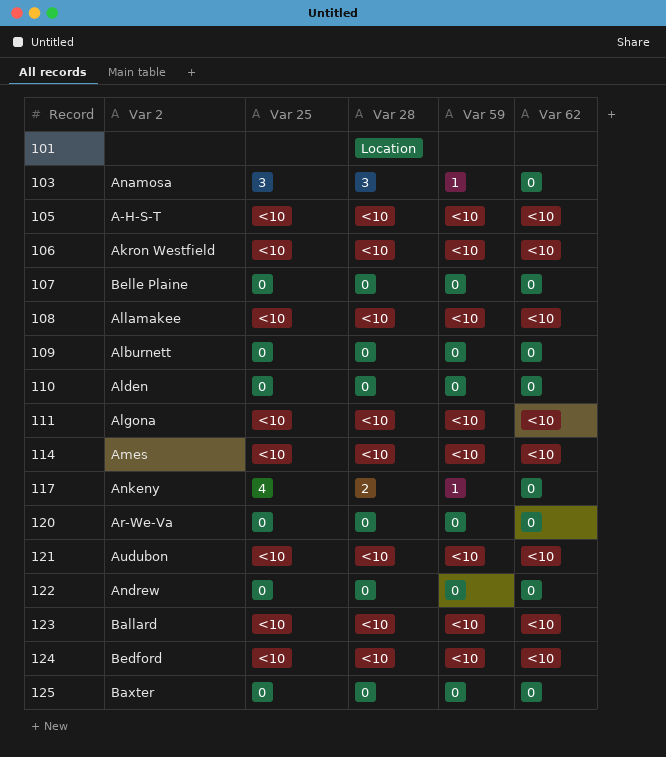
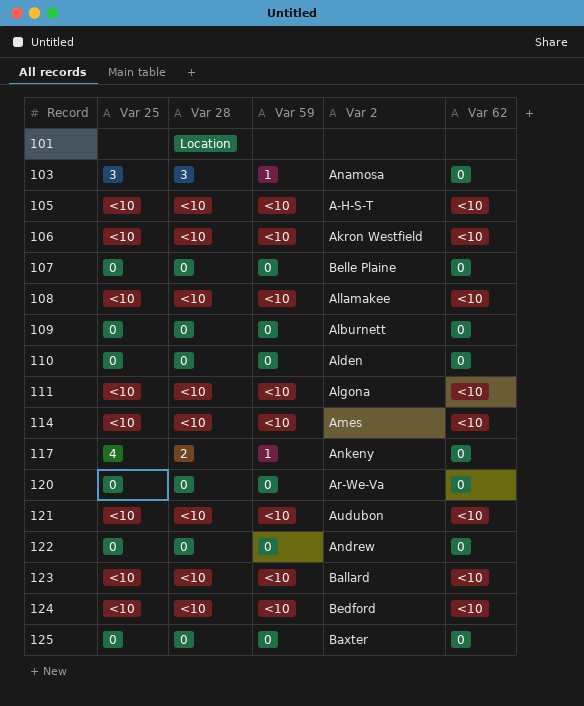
column Var 2 | position: 2 -> 5

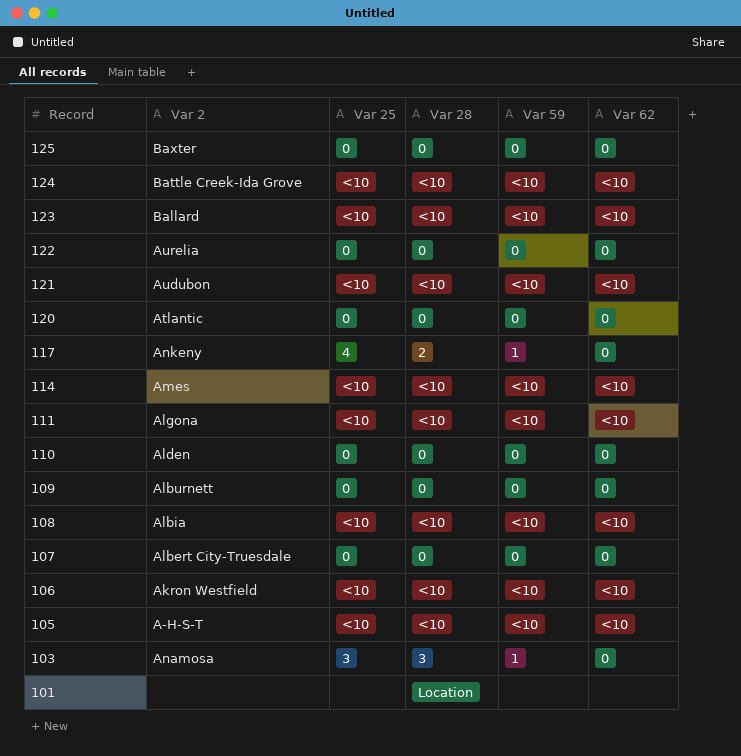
row order: Record ascending -> Record descending
column Var 2 | position: 5 -> 2
124 | Var 2: Bedford -> Battle Creek-Ida Grove
122 | Var 2: Andrew -> Aurelia
120 | Var 2: Ar-We-Va -> Atlantic
108 | Var 2: Allamakee -> Albia
107 | Var 2: Belle Plaine -> Albert City-Truesdale

